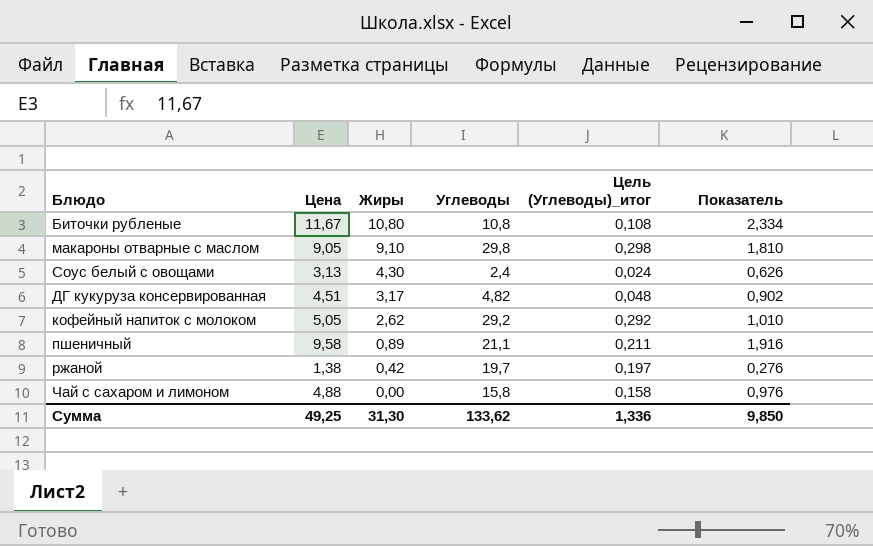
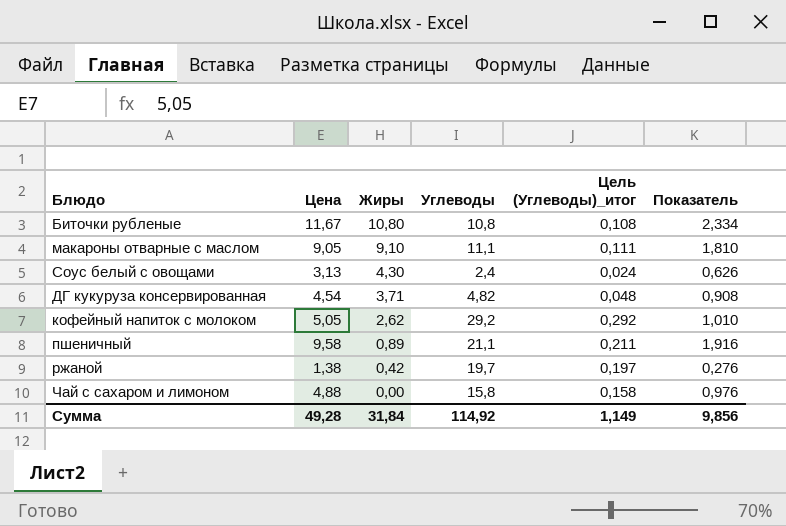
макароны отварные с маслом | Углеводы: 29,8 -> 11,1
макароны отварные с маслом | Цель (Углеводы)_итог: 0,298 -> 0,111
ДГ кукуруза консервированная | Цена: 4,51 -> 4,54
ДГ кукуруза консервированная | Жиры: 3,17 -> 3,71
ДГ кукуруза консервированная | Показатель: 0,902 -> 0,908
Сумма | Цена: 49,25 -> 49,28
Сумма | Жиры: 31,30 -> 31,84
Сумма | Углеводы: 133,62 -> 114,92
Сумма | Цель (Углеводы)_итог: 1,336 -> 1,149
Сумма | Показатель: 9,850 -> 9,856

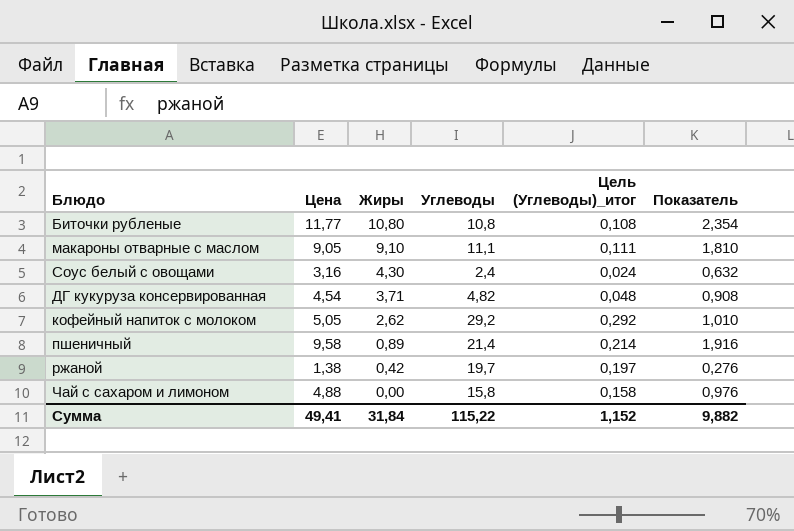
Биточки рубленые | Цена: 11,67 -> 11,77
Биточки рубленые | Показатель: 2,334 -> 2,354
Соус белый с овощами | Цена: 3,13 -> 3,16
Соус белый с овощами | Показатель: 0,626 -> 0,632
пшеничный | Углеводы: 21,1 -> 21,4
пшеничный | Цель (Углеводы)_итог: 0,211 -> 0,214
Сумма | Цена: 49,28 -> 49,41
Сумма | Углеводы: 114,92 -> 115,22
Сумма | Цель (Углеводы)_итог: 1,149 -> 1,152
Сумма | Показатель: 9,856 -> 9,882

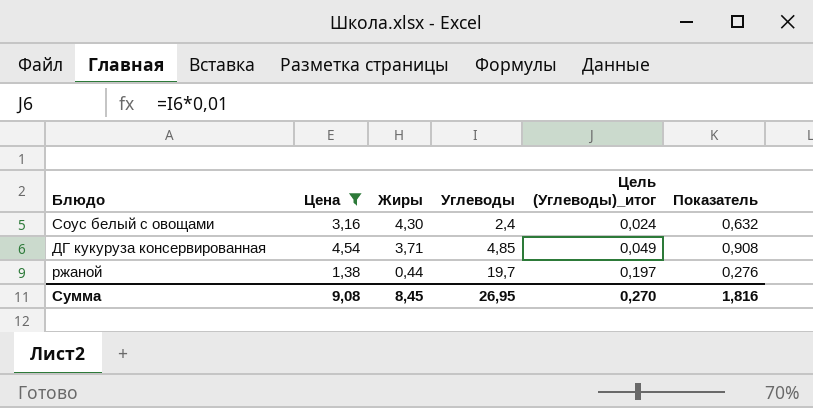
filter: none -> Цена <= 4,54
ДГ кукуруза консервированная | Углеводы: 4,82 -> 4,85
ДГ кукуруза консервированная | Цель (Углеводы)_итог: 0,048 -> 0,049
ржаной | Жиры: 0,42 -> 0,44
Сумма | Цена: 49,41 -> 9,08
Сумма | Жиры: 31,84 -> 8,45
Сумма | Углеводы: 115,22 -> 26,95
Сумма | Цель (Углеводы)_итог: 1,152 -> 0,270
Сумма | Показатель: 9,882 -> 1,816

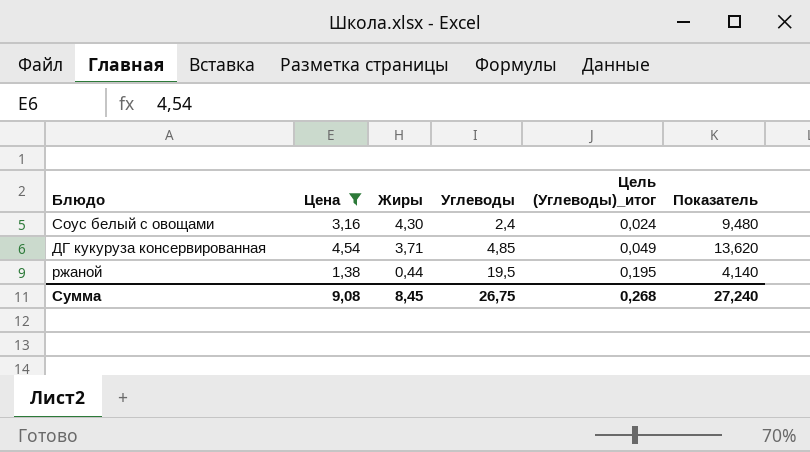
column Показатель | formula: [Цена] * 0,2 -> [Цена] * 3
ржаной | Углеводы: 19,7 -> 19,5
ржаной | Цель (Углеводы)_итог: 0,197 -> 0,195
Сумма | Углеводы: 26,95 -> 26,75
Сумма | Цель (Углеводы)_итог: 0,270 -> 0,268
Сумма | Показатель: 1,816 -> 27,240

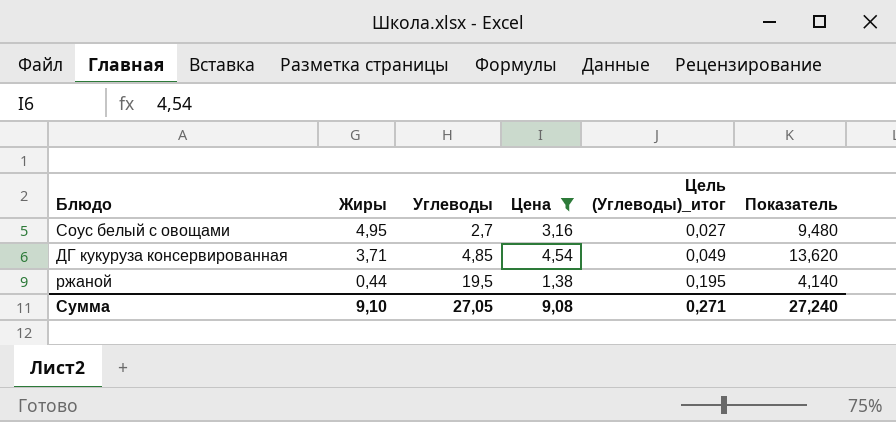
column Цена | position: 2 -> 4
Соус белый с овощами | Жиры: 4,30 -> 4,95
Соус белый с овощами | Углеводы: 2,4 -> 2,7
Соус белый с овощами | Цель (Углеводы)_итог: 0,024 -> 0,027
Сумма | Жиры: 8,45 -> 9,10
Сумма | Углеводы: 26,75 -> 27,05
Сумма | Цель (Углеводы)_итог: 0,268 -> 0,271

